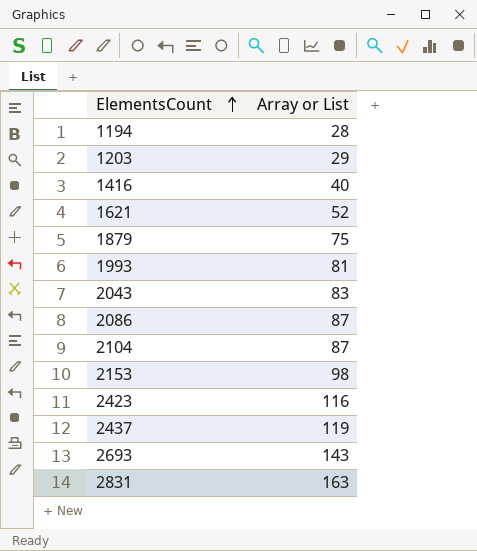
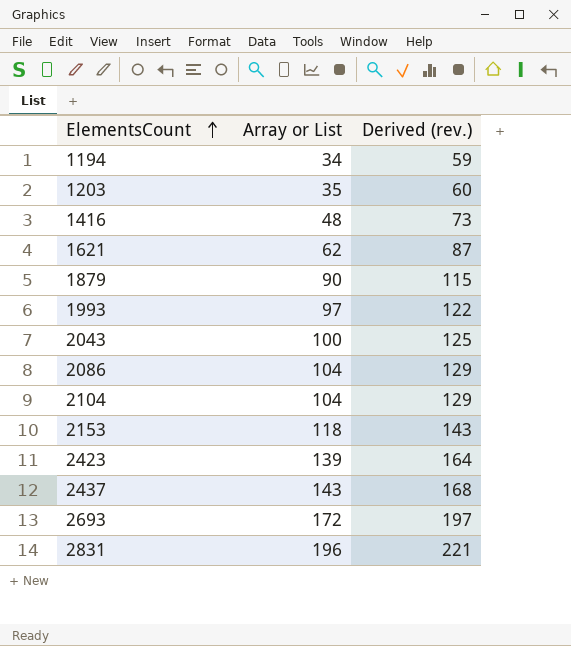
column Derived (rev.) | formula: none -> [Array or List] + 25
1194 | Array or List: 28 -> 34
1203 | Array or List: 29 -> 35
1416 | Array or List: 40 -> 48
1621 | Array or List: 52 -> 62
1879 | Array or List: 75 -> 90
1993 | Array or List: 81 -> 97
2043 | Array or List: 83 -> 100
2086 | Array or List: 87 -> 104
2104 | Array or List: 87 -> 104
2153 | Array or List: 98 -> 118
2423 | Array or List: 116 -> 139
2437 | Array or List: 119 -> 143
2693 | Array or List: 143 -> 172
2831 | Array or List: 163 -> 196

